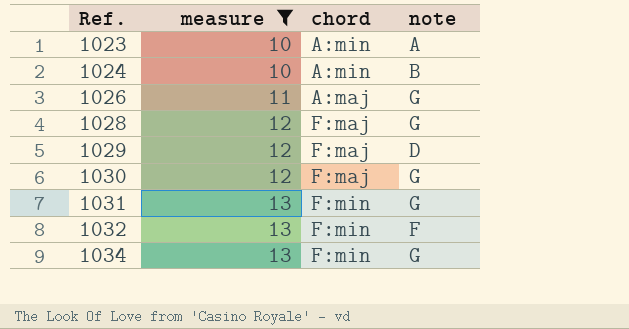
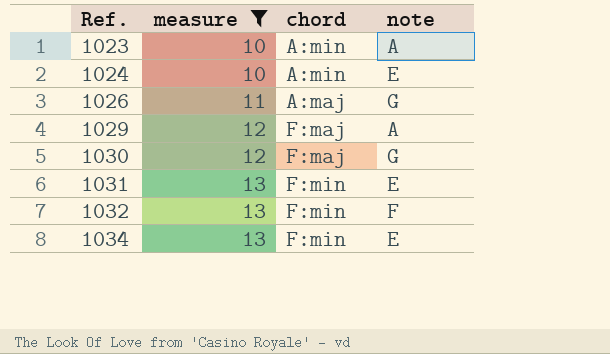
row 1028: 12 | F:maj | G -> none
1024 | note: B -> E
1029 | note: D -> A
1031 | note: G -> E
1034 | note: G -> E

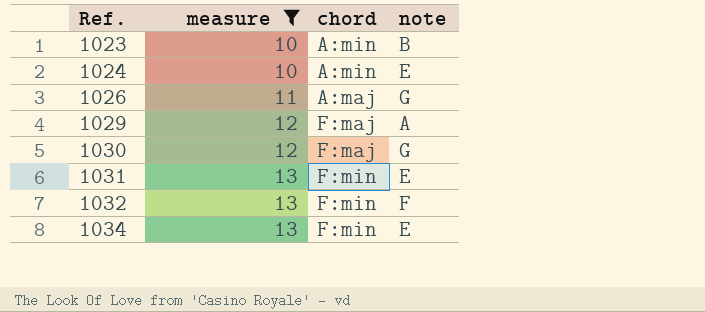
1023 | note: A -> B

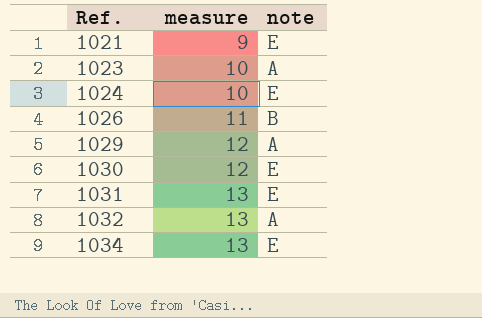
filter: measure != 9 -> none
column chord | position: 3 -> none
1023 | note: B -> A
1026 | note: G -> B
1030 | note: G -> E
1032 | note: F -> A

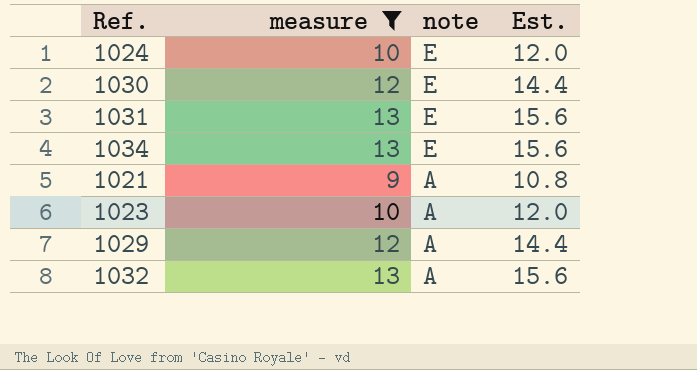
filter: none -> measure != 11
row order: Ref. ascending -> note descending
column Est. | formula: none -> [measure] * 1.2
1021 | note: E -> A

